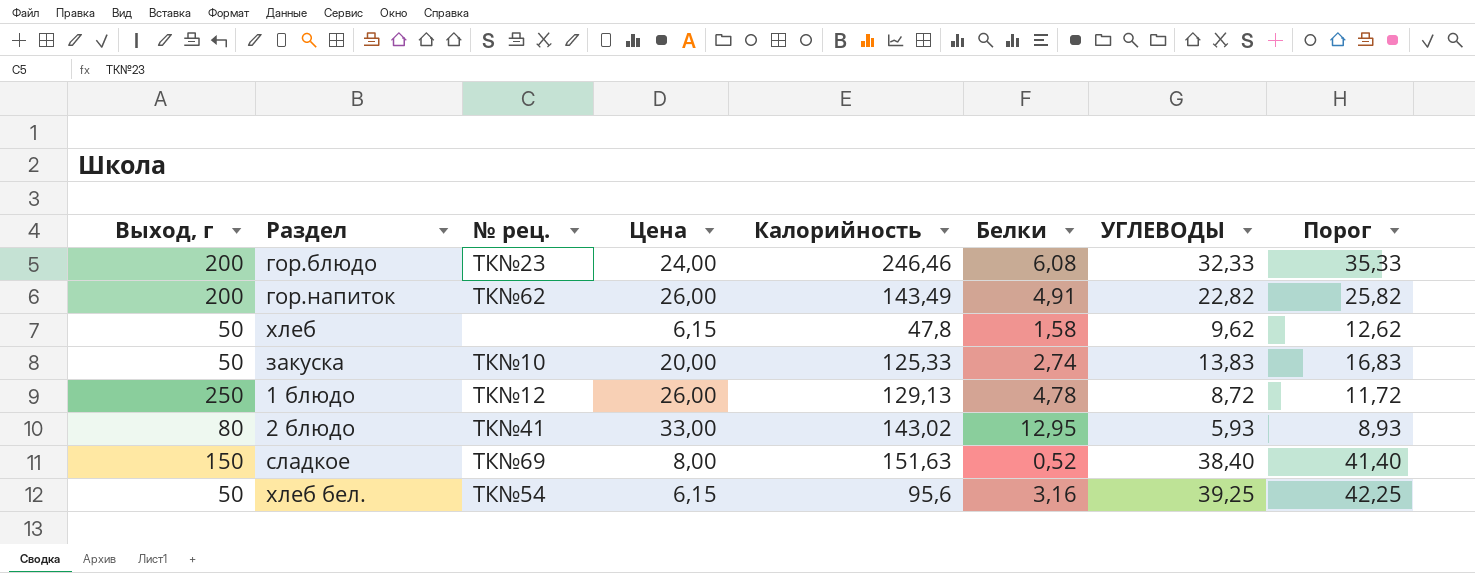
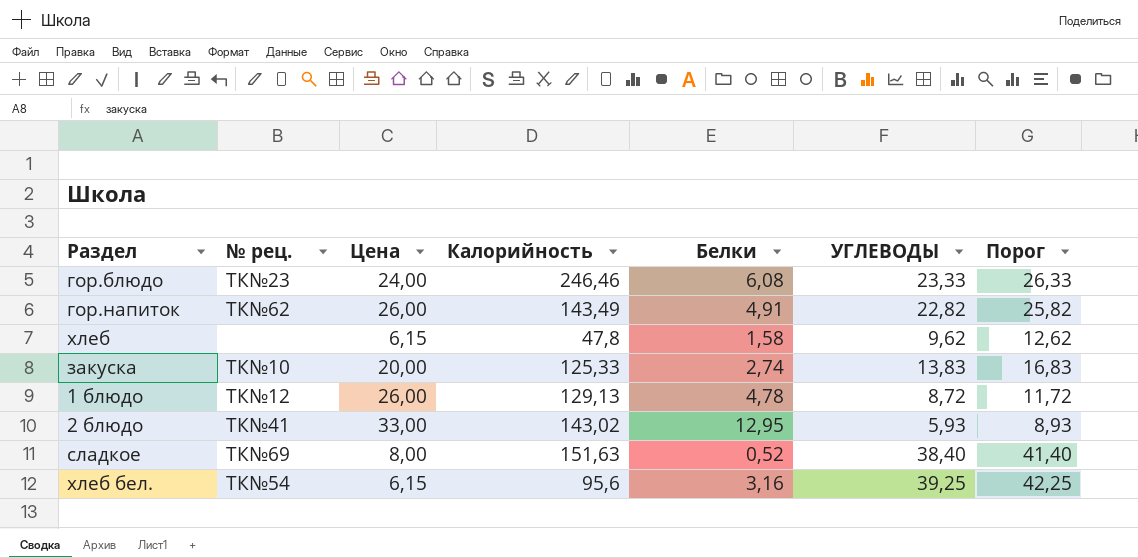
column Выход, г | position: 1 -> none
гор.блюдо | УГЛЕВОДЫ: 32,33 -> 23,33
гор.блюдо | Порог: 35,33 -> 26,33

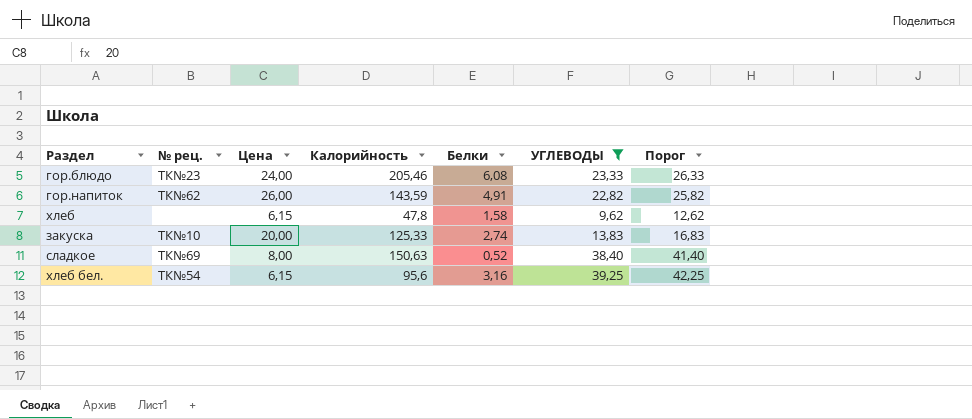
filter: none -> УГЛЕВОДЫ >= 9,62
гор.блюдо | Калорийность: 246,46 -> 205,46
гор.напиток | Калорийность: 143,49 -> 143,59
сладкое | Калорийность: 151,63 -> 150,63

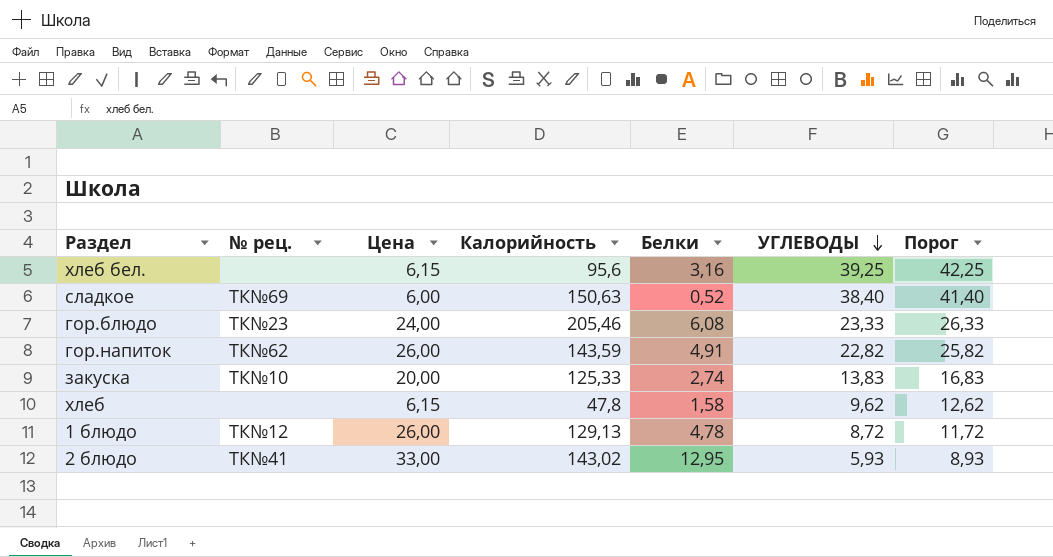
filter: УГЛЕВОДЫ >= 9,62 -> none
row order: none -> УГЛЕВОДЫ descending
хлеб бел. | № рец.: ТК№54 -> none
сладкое | Цена: 8,00 -> 6,00

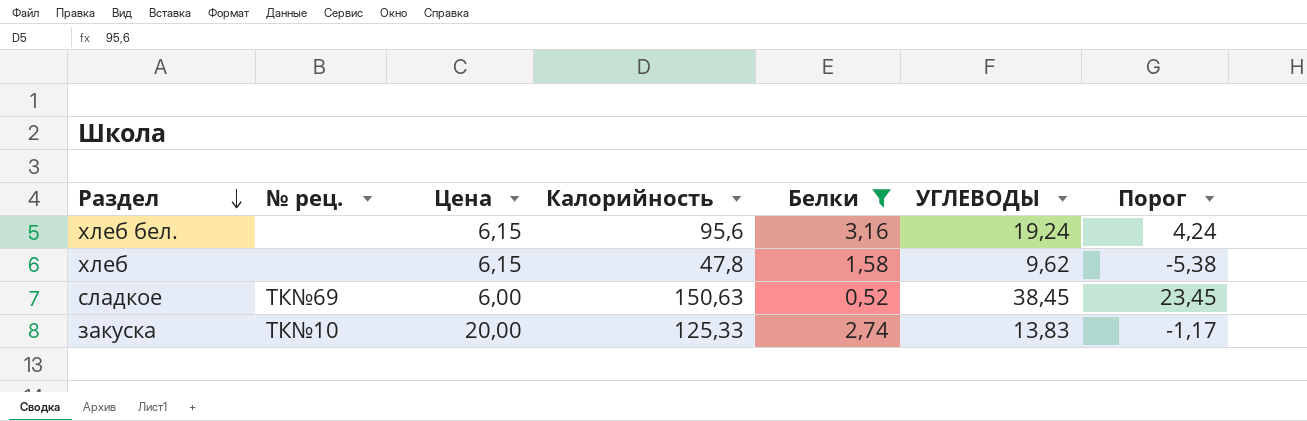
filter: none -> Белки <= 3,16
row order: УГЛЕВОДЫ descending -> Раздел descending
column Порог | formula: [УГЛЕВОДЫ] + 3 -> [УГЛЕВОДЫ] - 15
хлеб бел. | УГЛЕВОДЫ: 39,25 -> 19,24
сладкое | УГЛЕВОДЫ: 38,40 -> 38,45

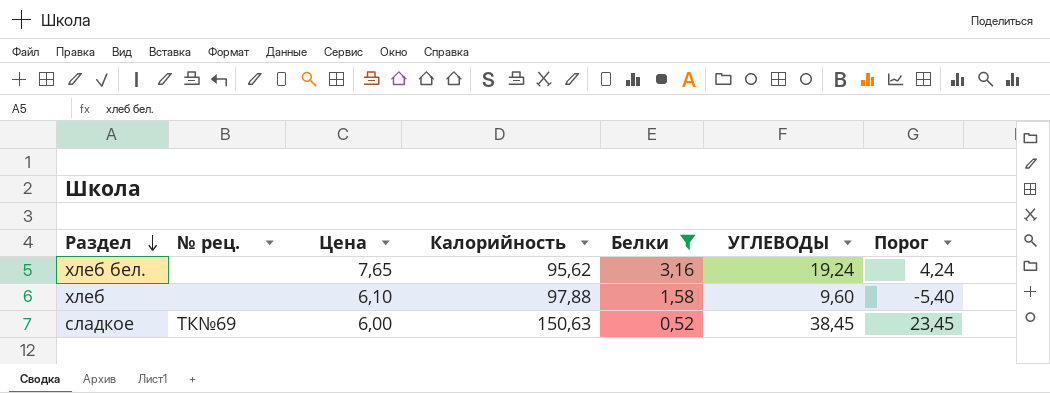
row закуска: ТК№10 | 20,00 | 125,33 | 2,74 | 13,83 | -1,17 -> none
хлеб бел. | Цена: 6,15 -> 7,65
хлеб бел. | Калорийность: 95,6 -> 95,62
хлеб | Цена: 6,15 -> 6,10
хлеб | Калорийность: 47,8 -> 97,88
хлеб | УГЛЕВОДЫ: 9,62 -> 9,60
хлеб | Порог: -5,38 -> -5,40

